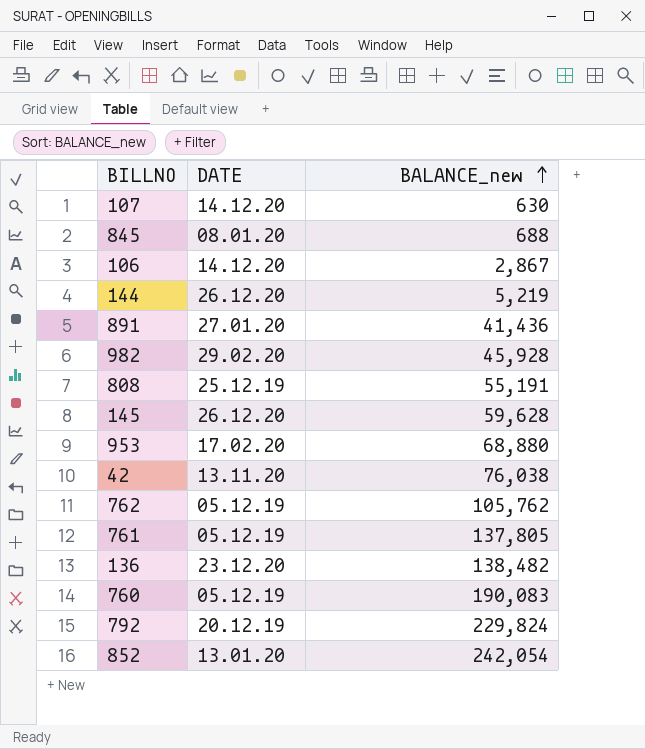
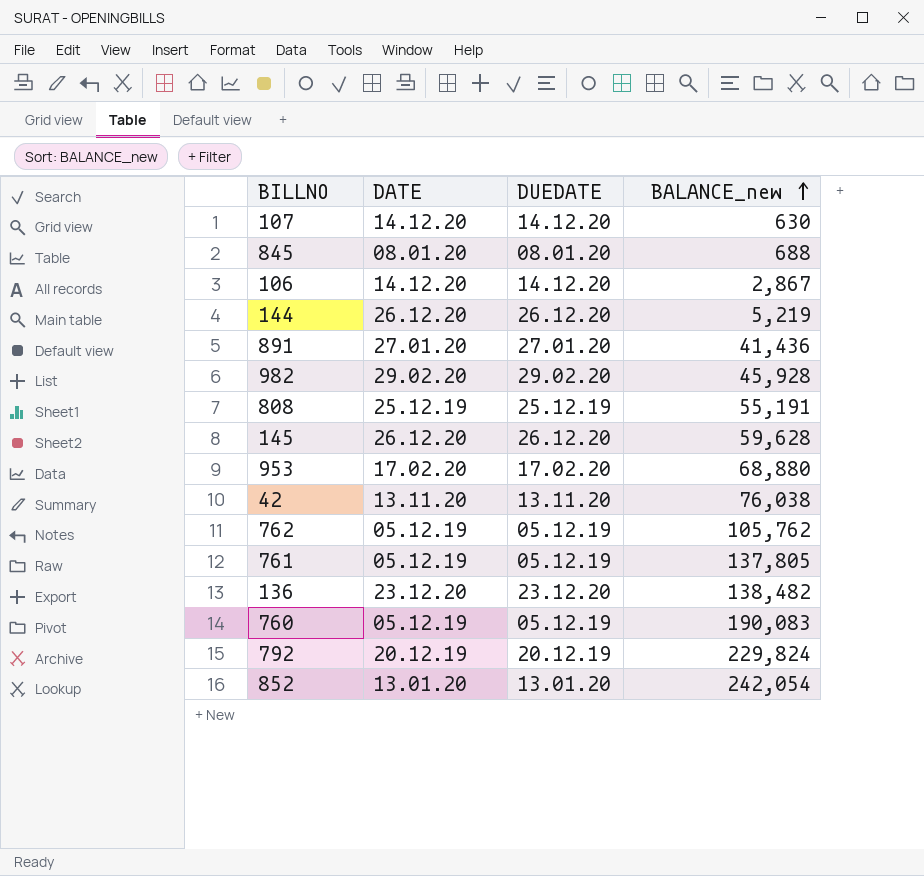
column DUEDATE | position: none -> 3

